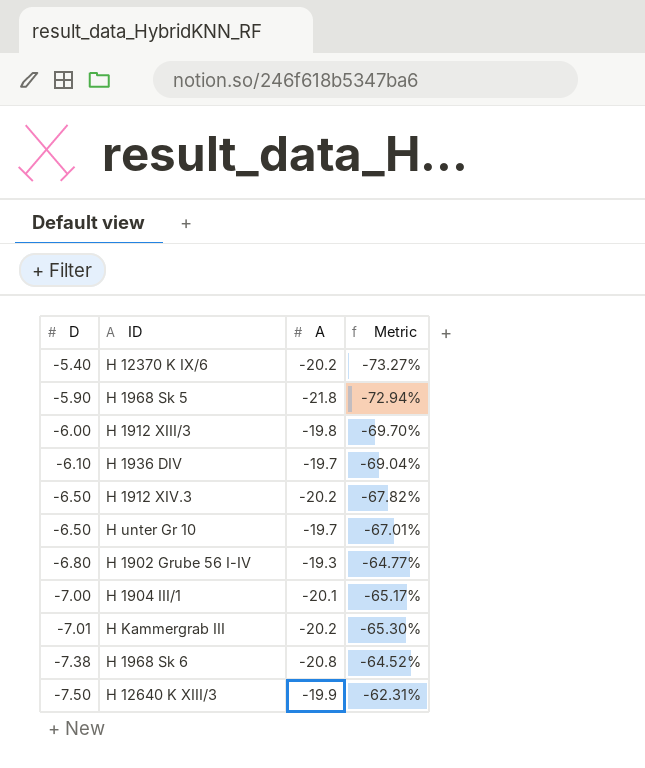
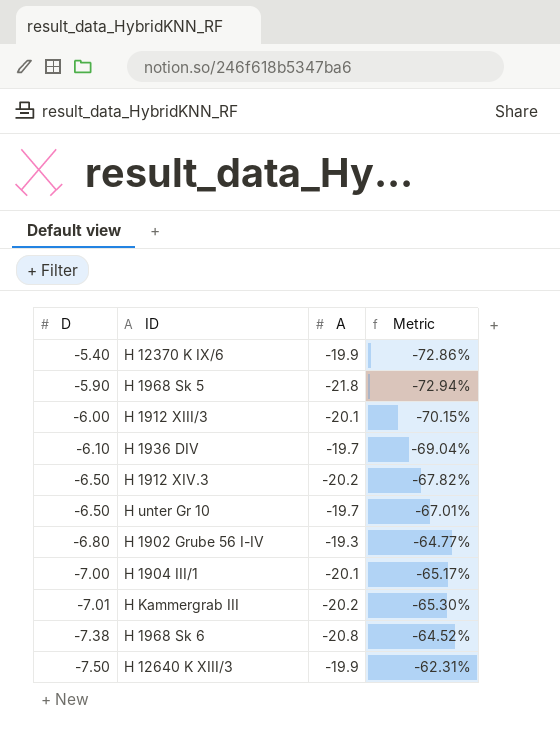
H 12370 K IX/6 | A: -20.2 -> -19.9
H 12370 K IX/6 | Metric: -73.27% -> -72.86%
H 1912 XIII/3 | A: -19.8 -> -20.1
H 1912 XIII/3 | Metric: -69.70% -> -70.15%

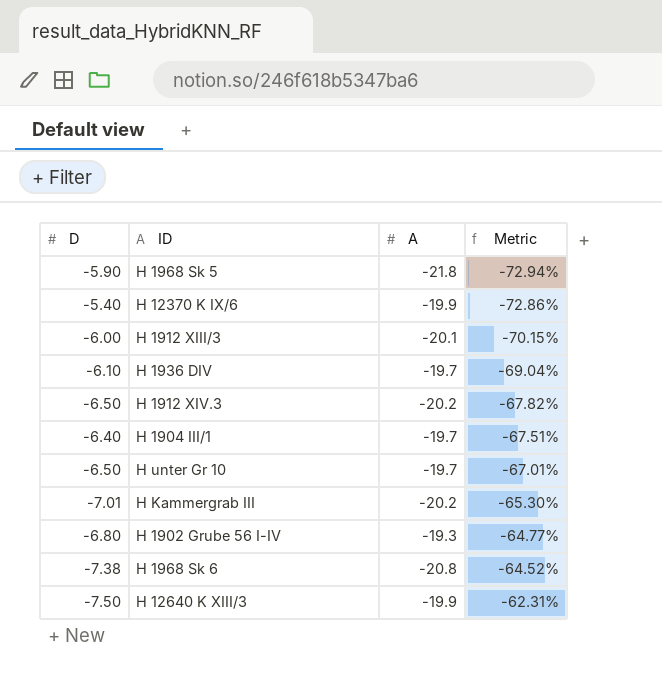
row order: D descending -> Metric ascending
H 1904 III/1 | D: -7.00 -> -6.40
H 1904 III/1 | A: -20.1 -> -19.7
H 1904 III/1 | Metric: -65.17% -> -67.51%

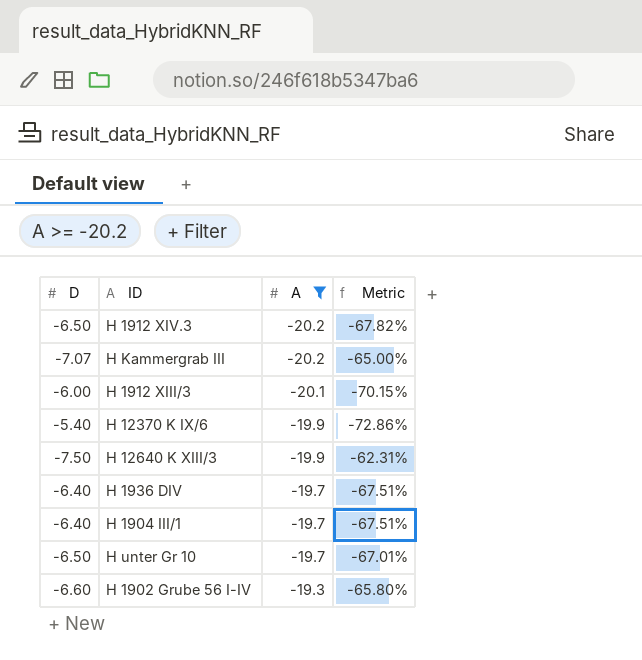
filter: none -> A >= -20.2
row order: Metric ascending -> A ascending
H Kammergrab III | D: -7.01 -> -7.07
H Kammergrab III | Metric: -65.30% -> -65.00%
H 1936 DIV | D: -6.10 -> -6.40
H 1936 DIV | Metric: -69.04% -> -67.51%
H 1902 Grube 56 I-IV | D: -6.80 -> -6.60
H 1902 Grube 56 I-IV | Metric: -64.77% -> -65.80%

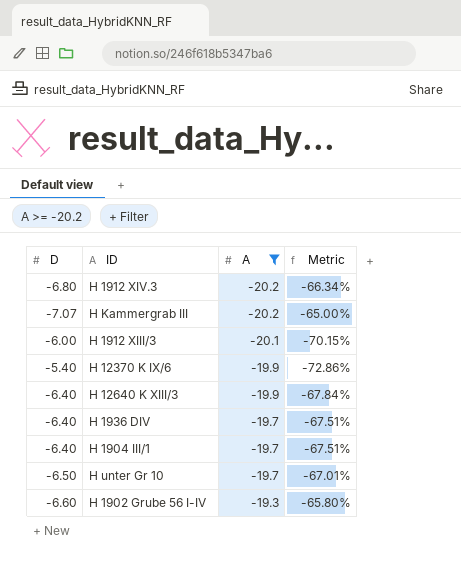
H 1912 XIV.3 | D: -6.50 -> -6.80
H 1912 XIV.3 | Metric: -67.82% -> -66.34%
H 12640 K XIII/3 | D: -7.50 -> -6.40
H 12640 K XIII/3 | Metric: -62.31% -> -67.84%

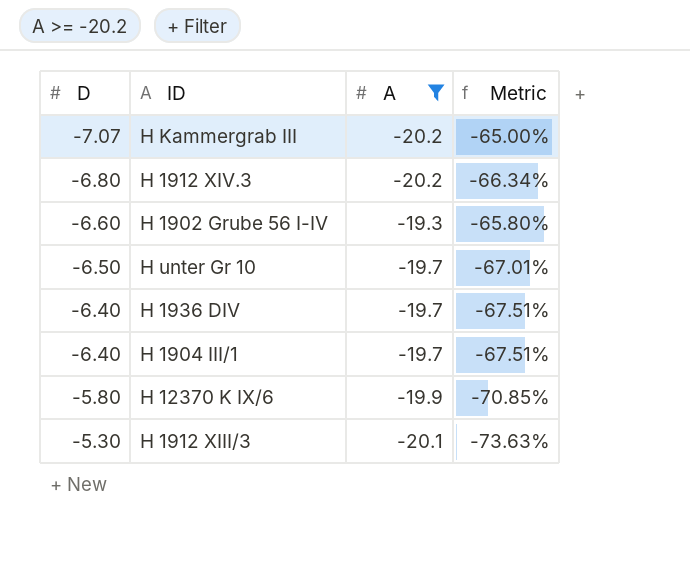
row order: A ascending -> D ascending
row H 12640 K XIII/3: -6.40 | -19.9 | -67.84% -> none
H 12370 K IX/6 | D: -5.40 -> -5.80
H 12370 K IX/6 | Metric: -72.86% -> -70.85%
H 1912 XIII/3 | D: -6.00 -> -5.30
H 1912 XIII/3 | Metric: -70.15% -> -73.63%

